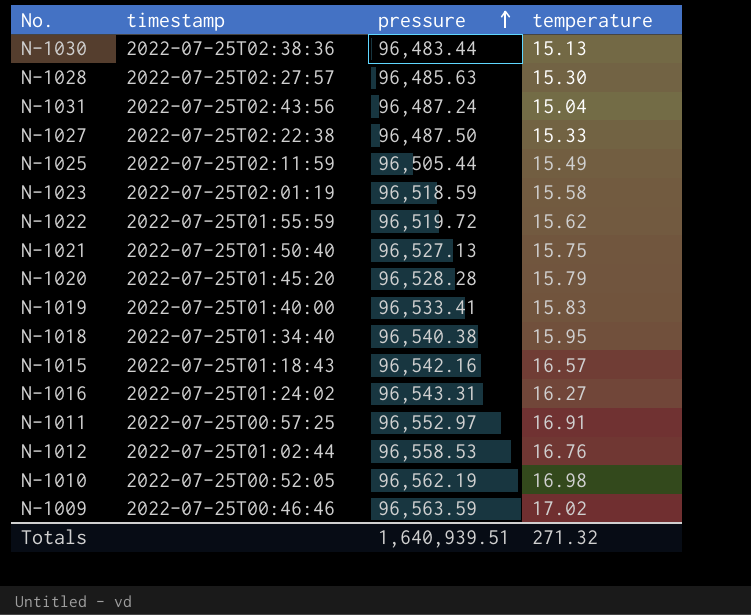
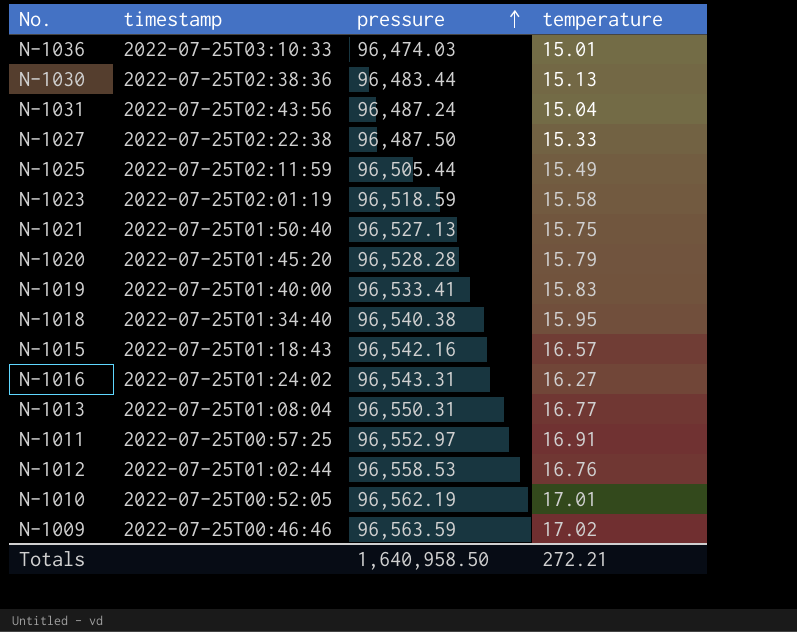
row N-1028: 2022-07-25T02:27:57 | 96,485.63 | 15.30 -> none
row N-1022: 2022-07-25T01:55:59 | 96,519.72 | 15.62 -> none
row N-1036: none -> 2022-07-25T03:10:33 | 96,474.03 | 15.01
row N-1013: none -> 2022-07-25T01:08:04 | 96,550.31 | 16.77
N-1010 | temperature: 16.98 -> 17.01
Totals | pressure: 1,640,939.51 -> 1,640,958.50
Totals | temperature: 271.32 -> 272.21

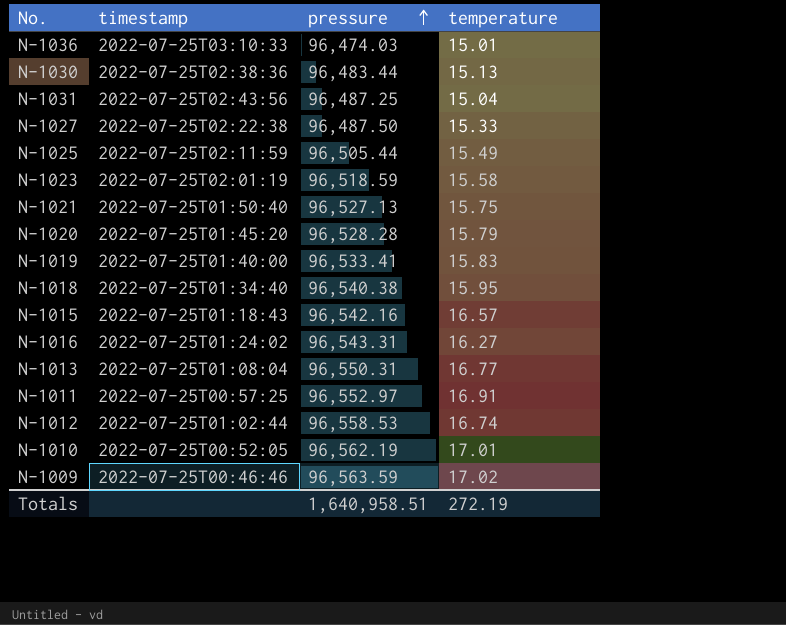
N-1031 | pressure: 96,487.24 -> 96,487.25
N-1012 | temperature: 16.76 -> 16.74
Totals | pressure: 1,640,958.50 -> 1,640,958.51
Totals | temperature: 272.21 -> 272.19

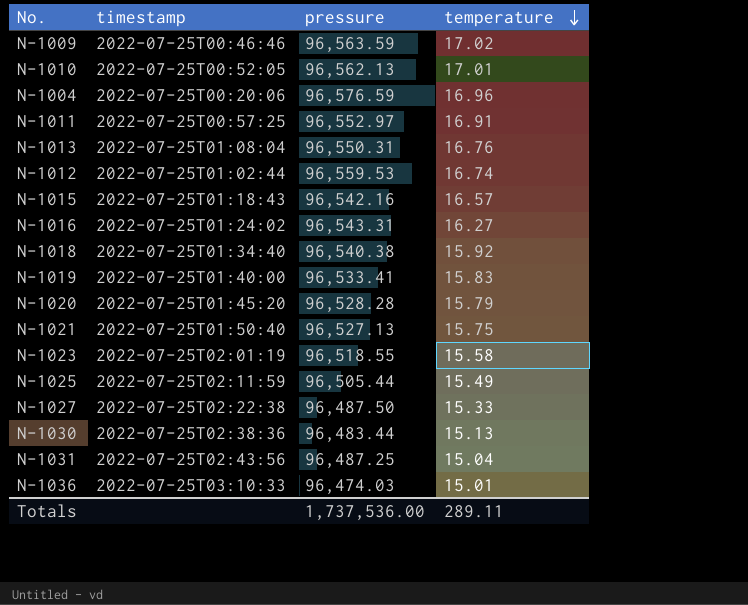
row order: pressure ascending -> temperature descending
N-1010 | pressure: 96,562.19 -> 96,562.13
row N-1004: none -> 2022-07-25T00:20:06 | 96,576.59 | 16.96
N-1013 | temperature: 16.77 -> 16.76
N-1012 | pressure: 96,558.53 -> 96,559.53
N-1018 | temperature: 15.95 -> 15.92
N-1023 | pressure: 96,518.59 -> 96,518.55
Totals | pressure: 1,640,958.51 -> 1,737,536.00
Totals | temperature: 272.19 -> 289.11

